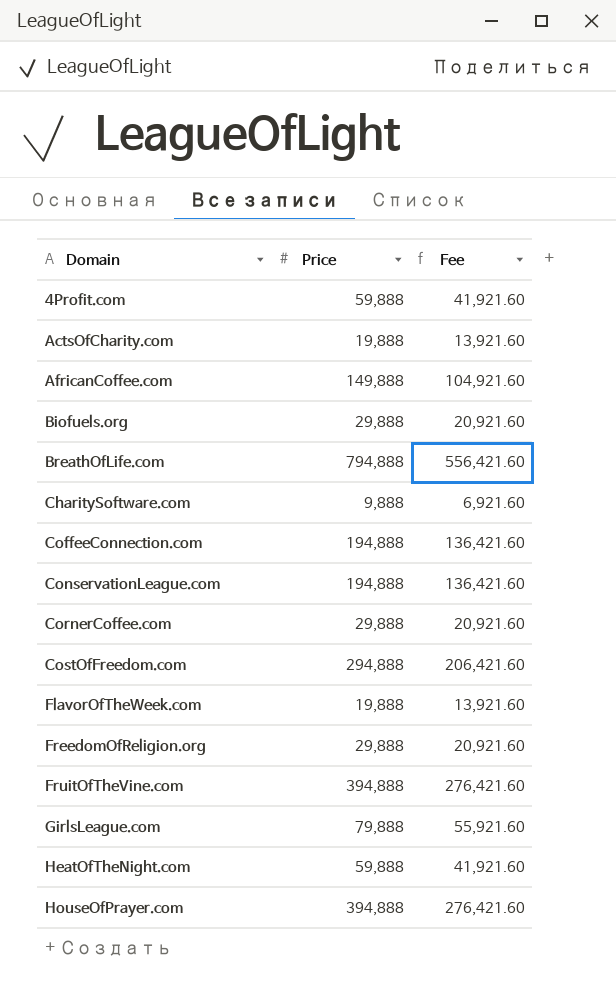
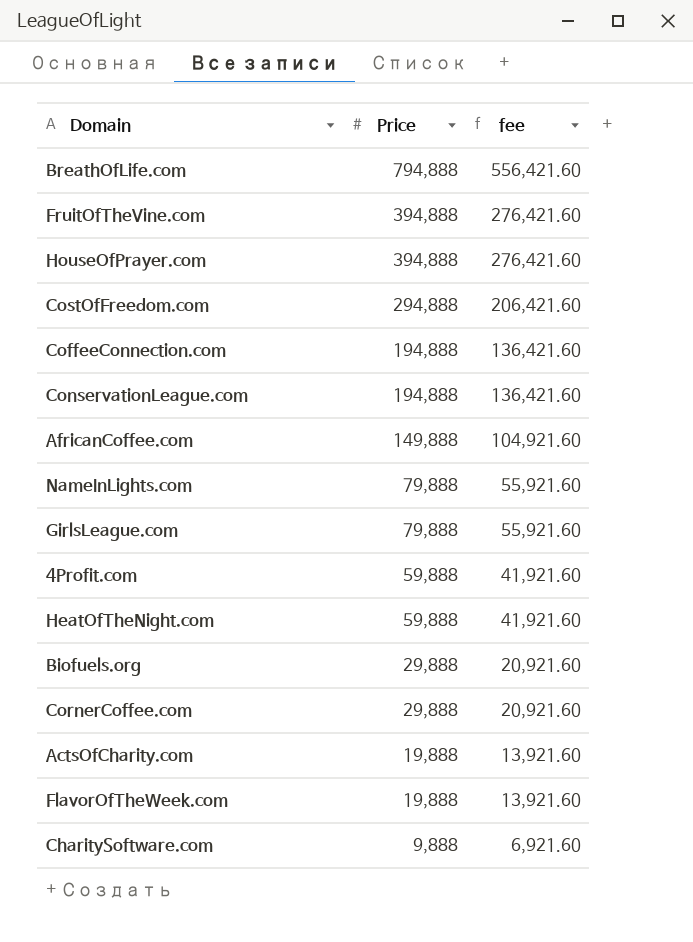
row order: Domain ascending -> Price descending
column name: Fee -> fee
row FreedomOfReligion.org: 29,888 | 20,921.60 -> none
row NameInLights.com: none -> 79,888 | 55,921.60

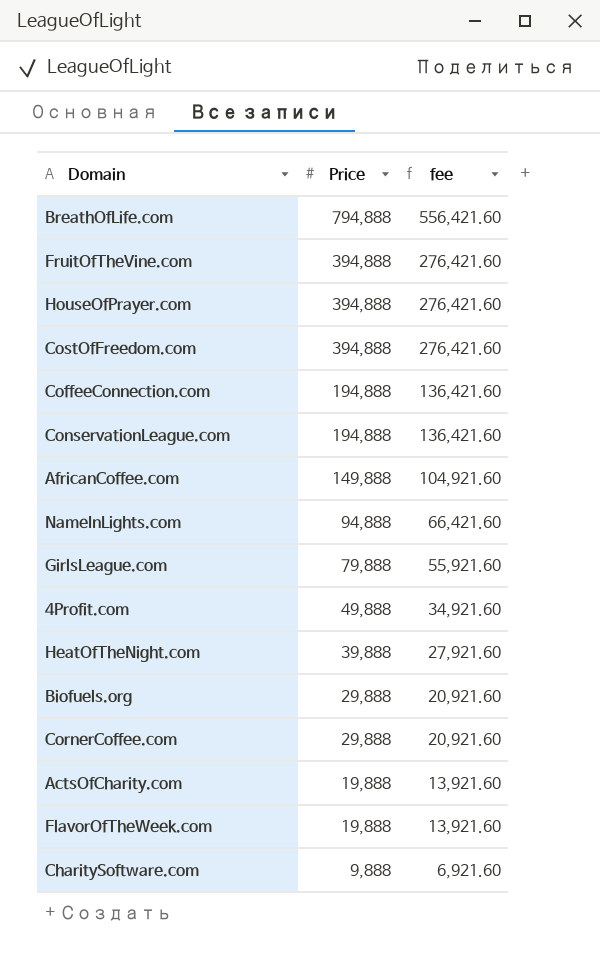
CostOfFreedom.com | Price: 294,888 -> 394,888
CostOfFreedom.com | fee: 206,421.60 -> 276,421.60
NameInLights.com | Price: 79,888 -> 94,888
NameInLights.com | fee: 55,921.60 -> 66,421.60
4Profit.com | Price: 59,888 -> 49,888
4Profit.com | fee: 41,921.60 -> 34,921.60
HeatOfTheNight.com | Price: 59,888 -> 39,888
HeatOfTheNight.com | fee: 41,921.60 -> 27,921.60

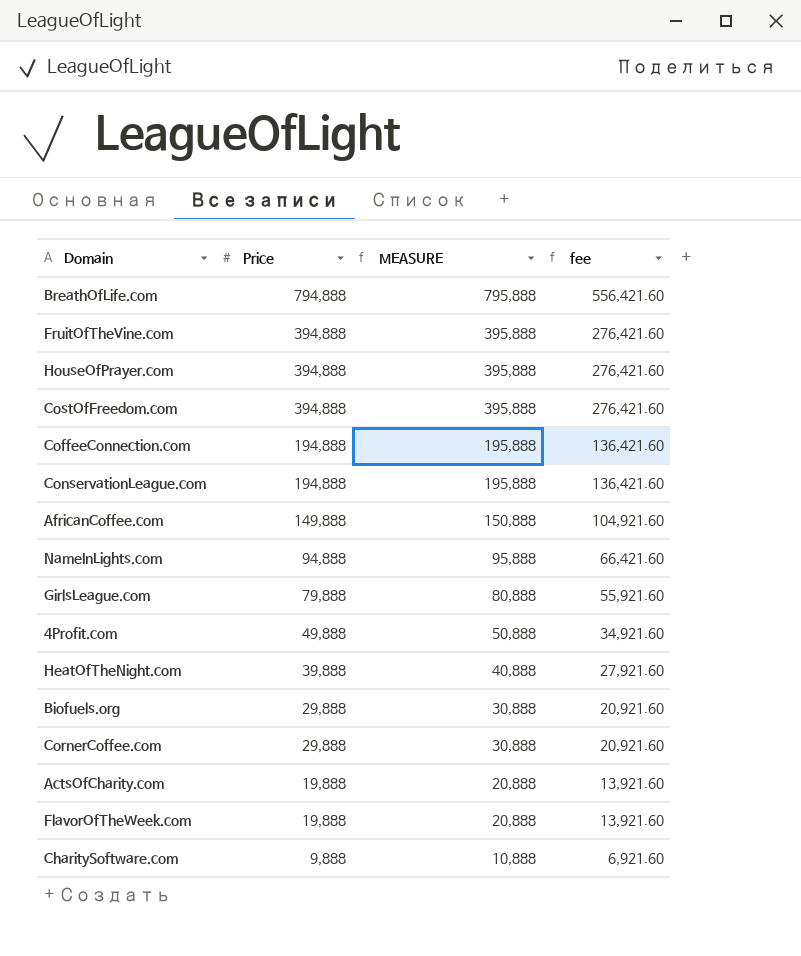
column MEASURE | formula: none -> [Price] + 1000

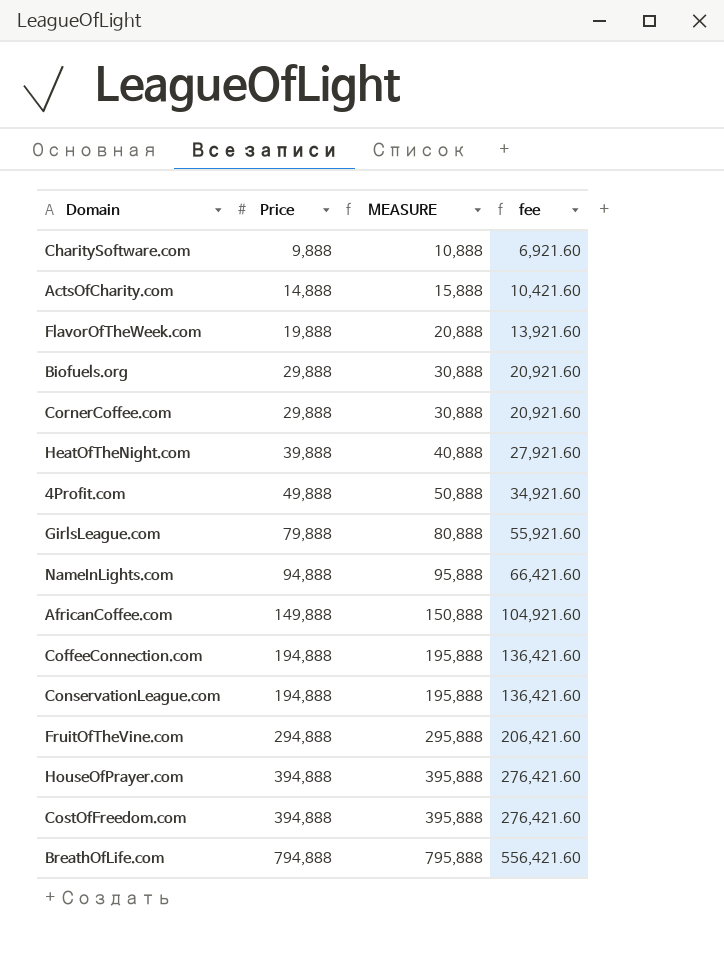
row order: Price descending -> Price ascending
ActsOfCharity.com | Price: 19,888 -> 14,888
ActsOfCharity.com | MEASURE: 20,888 -> 15,888
ActsOfCharity.com | fee: 13,921.60 -> 10,421.60
FruitOfTheVine.com | Price: 394,888 -> 294,888
FruitOfTheVine.com | MEASURE: 395,888 -> 295,888
FruitOfTheVine.com | fee: 276,421.60 -> 206,421.60

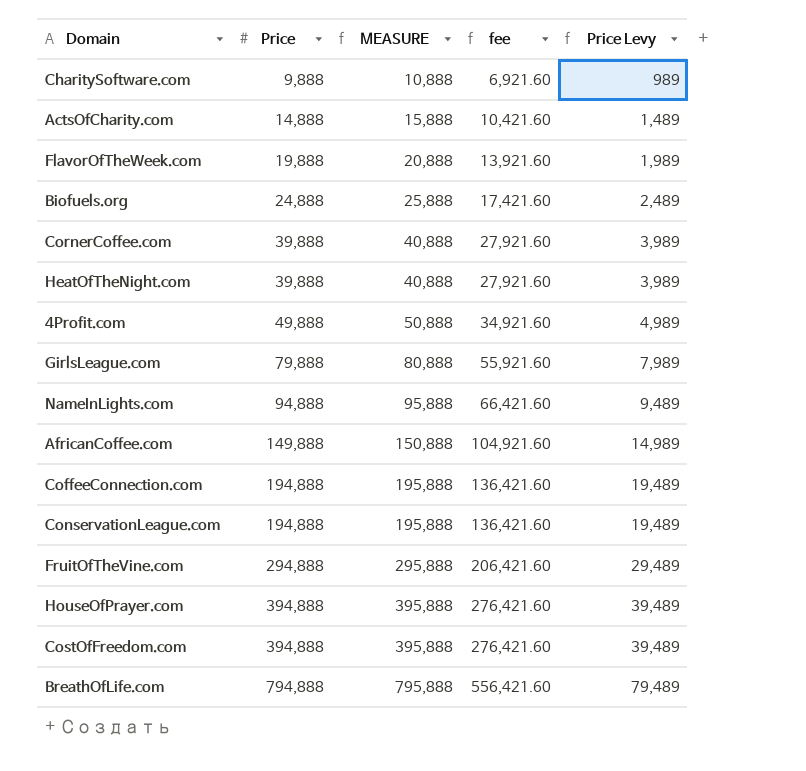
column Price Levy | formula: none -> [Price] * 0.1
Biofuels.org | Price: 29,888 -> 24,888
Biofuels.org | MEASURE: 30,888 -> 25,888
Biofuels.org | fee: 20,921.60 -> 17,421.60
CornerCoffee.com | Price: 29,888 -> 39,888
CornerCoffee.com | MEASURE: 30,888 -> 40,888
CornerCoffee.com | fee: 20,921.60 -> 27,921.60

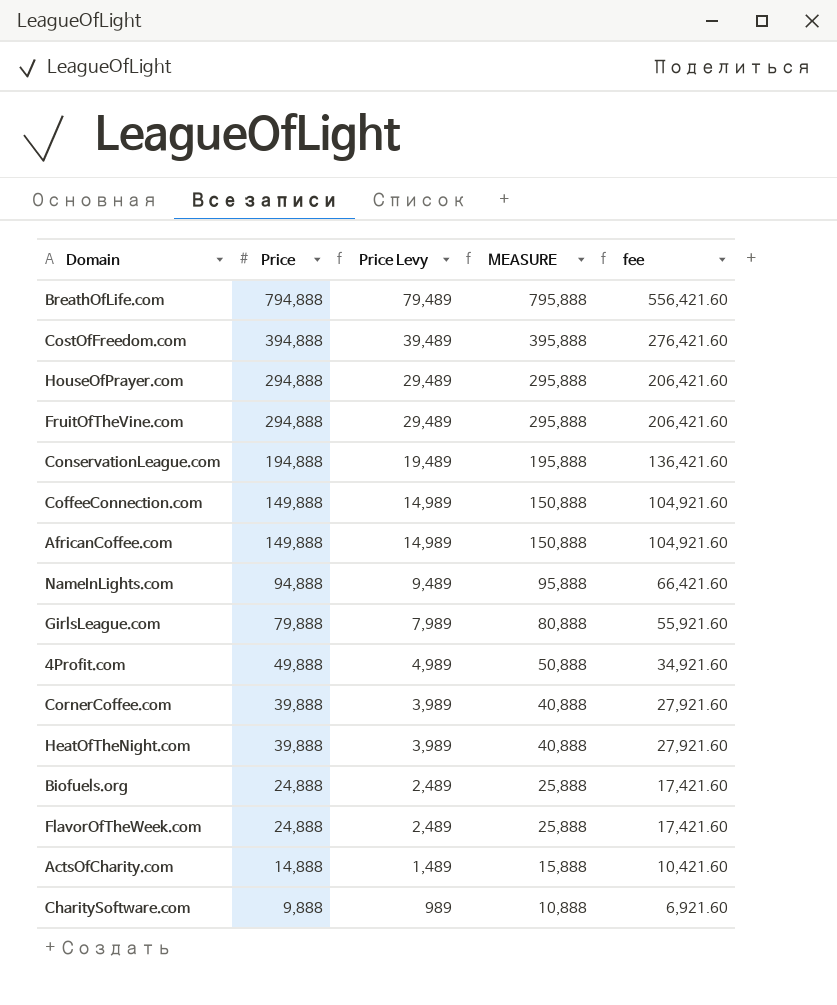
row order: Price ascending -> Price descending
column Price Levy | position: 5 -> 3
HouseOfPrayer.com | Price: 394,888 -> 294,888
HouseOfPrayer.com | Price Levy: 39,489 -> 29,489
HouseOfPrayer.com | MEASURE: 395,888 -> 295,888
HouseOfPrayer.com | fee: 276,421.60 -> 206,421.60
CoffeeConnection.com | Price: 194,888 -> 149,888
CoffeeConnection.com | Price Levy: 19,489 -> 14,989
CoffeeConnection.com | MEASURE: 195,888 -> 150,888
CoffeeConnection.com | fee: 136,421.60 -> 104,921.60
FlavorOfTheWeek.com | Price: 19,888 -> 24,888
FlavorOfTheWeek.com | Price Levy: 1,989 -> 2,489
FlavorOfTheWeek.com | MEASURE: 20,888 -> 25,888
FlavorOfTheWeek.com | fee: 13,921.60 -> 17,421.60

